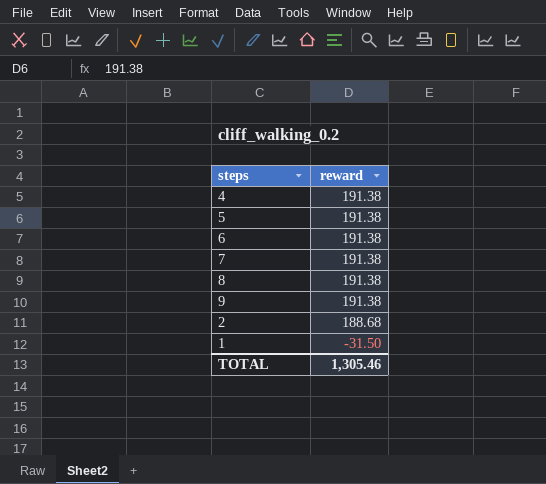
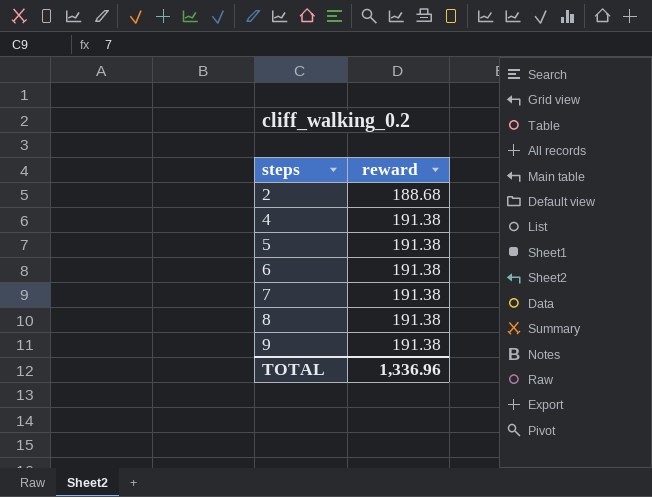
row order: reward descending -> steps ascending
row 1: -31.50 -> none
TOTAL | reward: 1,305.46 -> 1,336.96

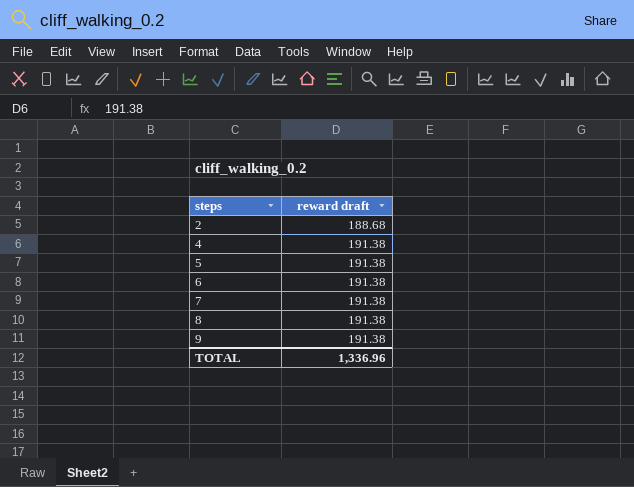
column name: reward -> reward draft

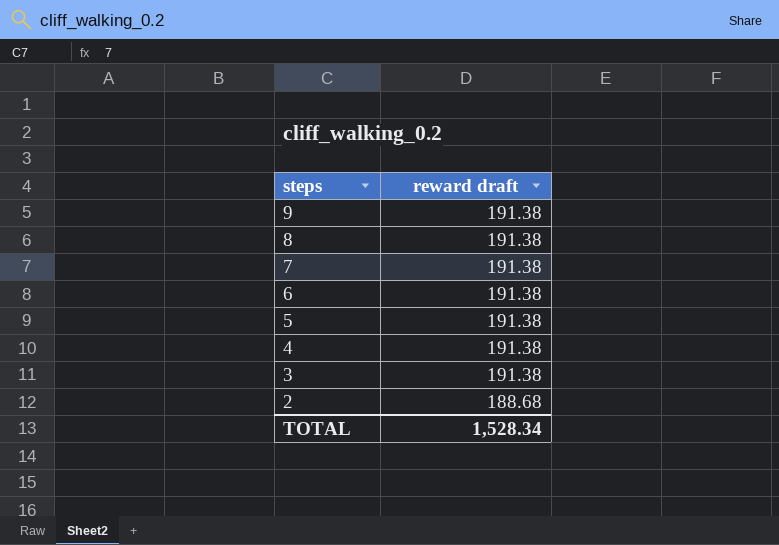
row order: steps ascending -> steps descending
row 3: none -> 191.38
TOTAL | reward draft: 1,336.96 -> 1,528.34

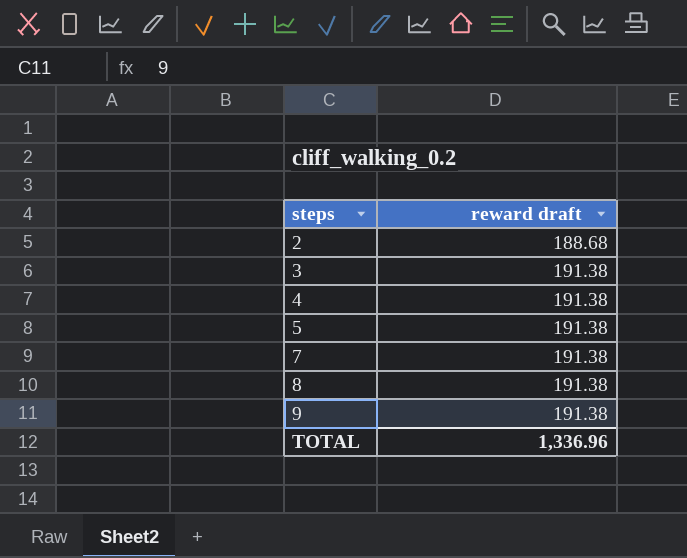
row order: steps descending -> steps ascending
row 6: 191.38 -> none
TOTAL | reward draft: 1,528.34 -> 1,336.96

